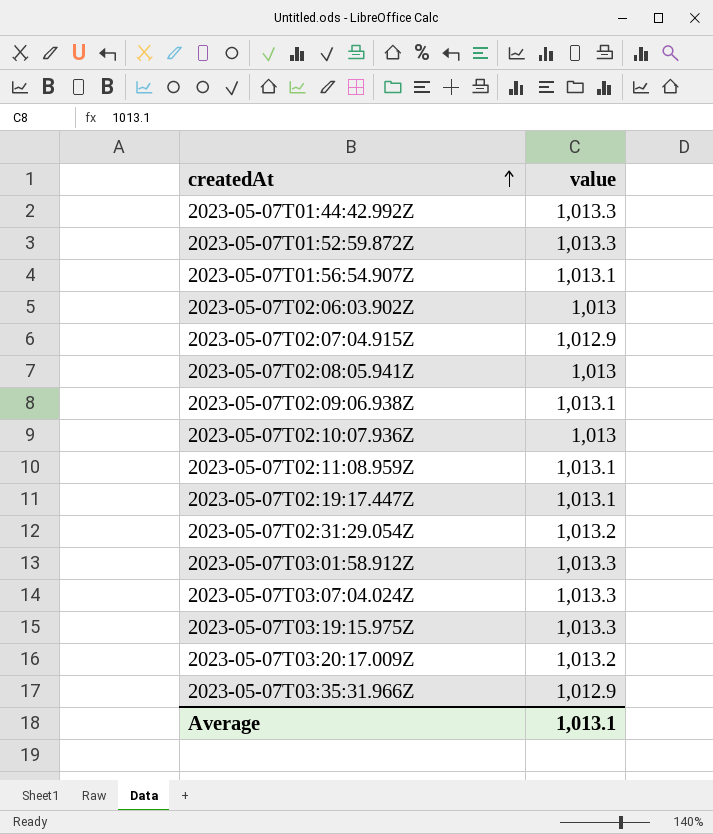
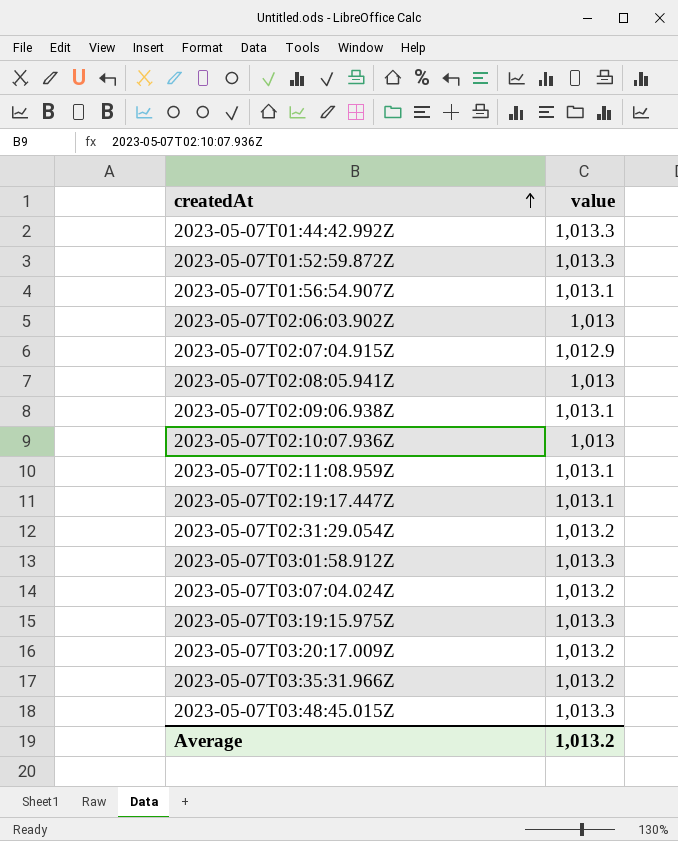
2023-05-07T03:07:04.024Z | value: 1,013.3 -> 1,013.2
2023-05-07T03:35:31.966Z | value: 1,012.9 -> 1,013.2
row 2023-05-07T03:48:45.015Z: none -> 1,013.3
Average | value: 1,013.1 -> 1,013.2

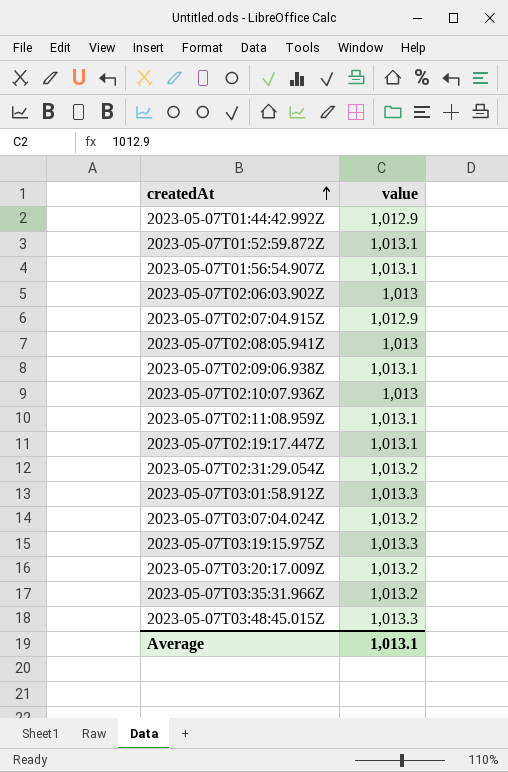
2023-05-07T01:44:42.992Z | value: 1,013.3 -> 1,012.9
2023-05-07T01:52:59.872Z | value: 1,013.3 -> 1,013.1
Average | value: 1,013.2 -> 1,013.1

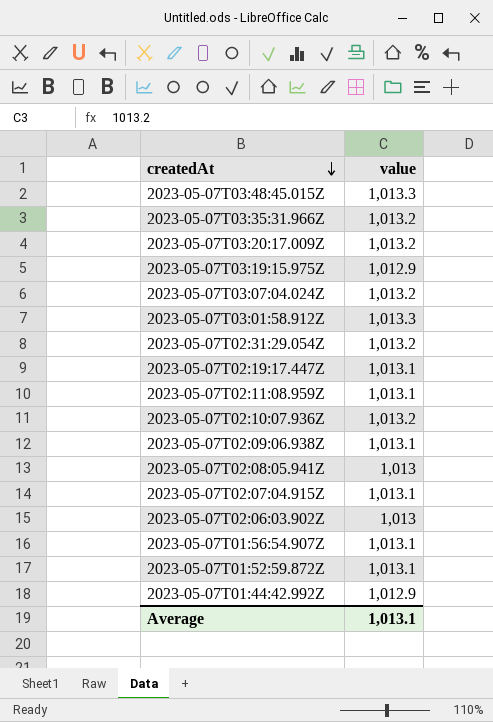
row order: createdAt ascending -> createdAt descending
2023-05-07T03:19:15.975Z | value: 1,013.3 -> 1,012.9
2023-05-07T02:10:07.936Z | value: 1,013 -> 1,013.2
2023-05-07T02:07:04.915Z | value: 1,012.9 -> 1,013.1

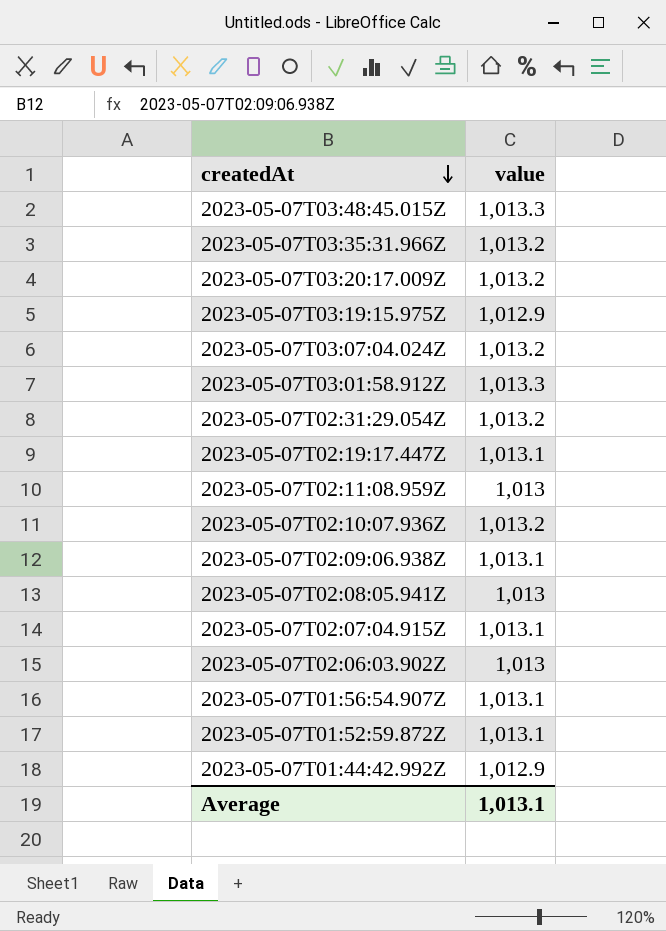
2023-05-07T02:11:08.959Z | value: 1,013.1 -> 1,013

